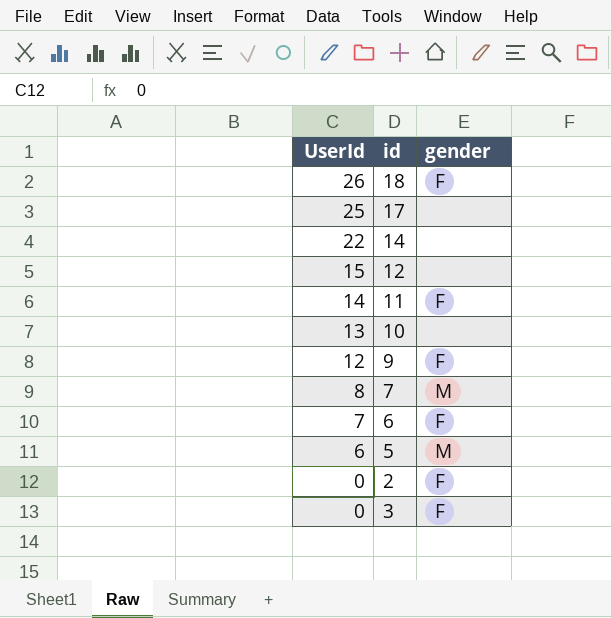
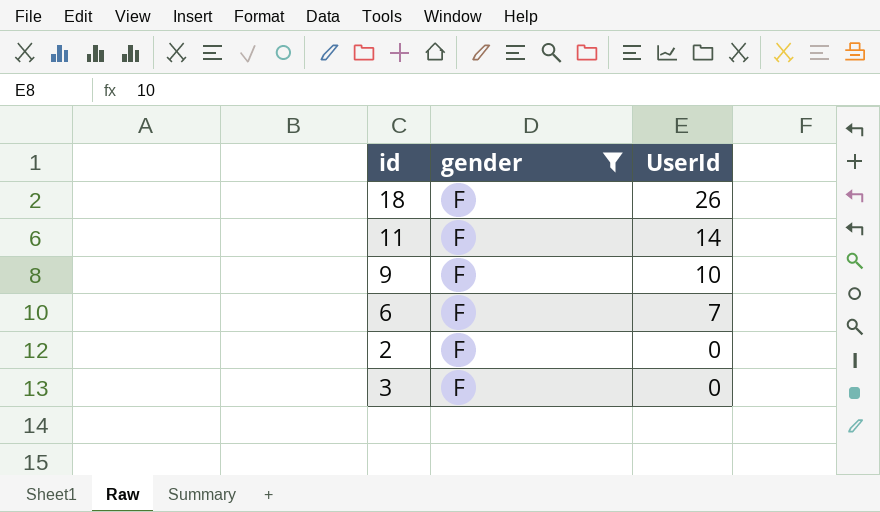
filter: none -> gender = F
column UserId | position: 1 -> 3
9 | UserId: 12 -> 10

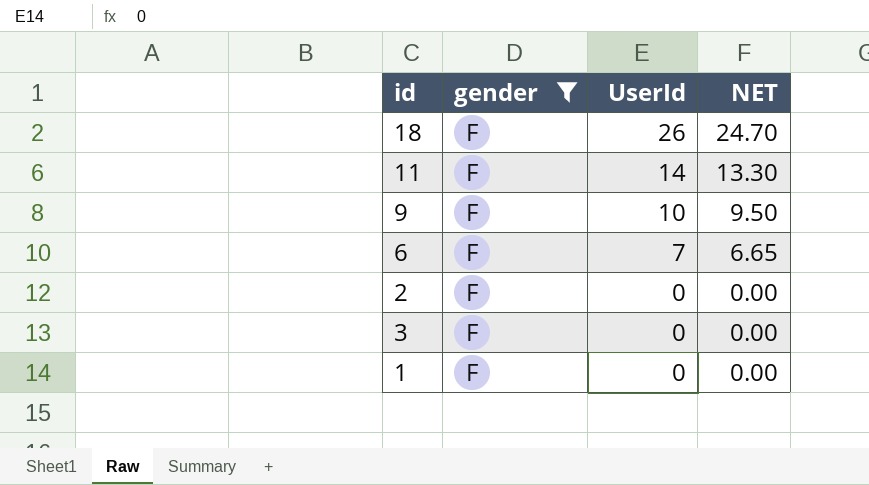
column NET | formula: none -> [UserId] * 0.95
row 1: none -> F | 0 | 0.00

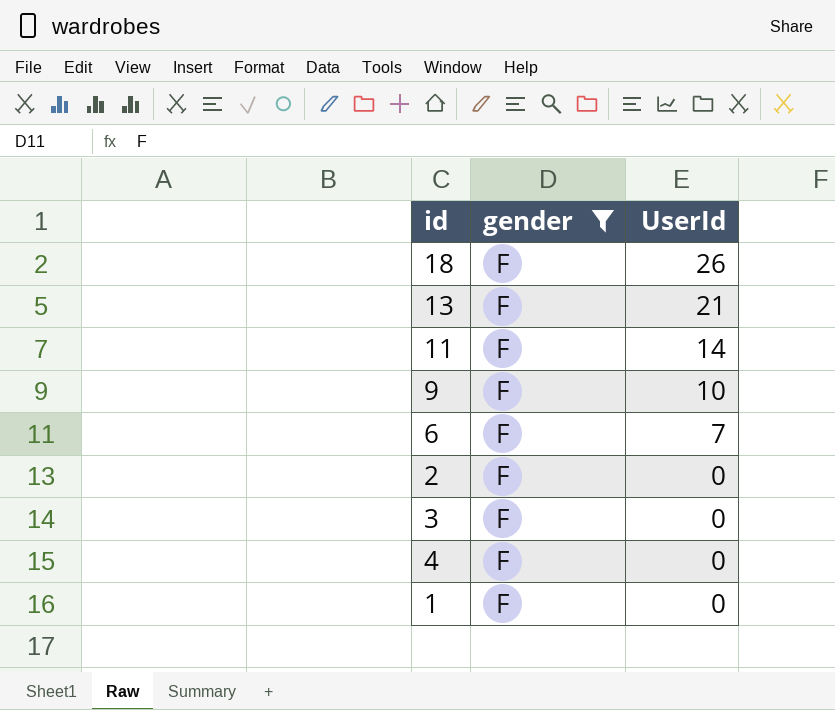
column NET | formula: [UserId] * 0.95 -> none
row 13: none -> F | 21
row 4: none -> F | 0

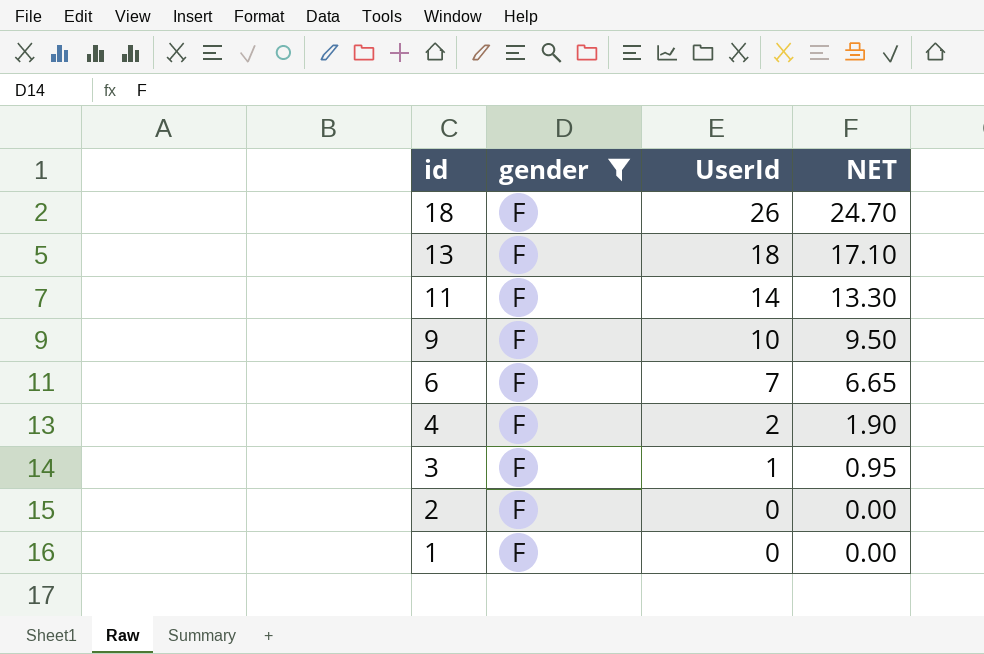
row order: UserId descending -> id descending
column NET | formula: none -> [UserId] * 0.95
13 | UserId: 21 -> 18
4 | UserId: 0 -> 2
3 | UserId: 0 -> 1

